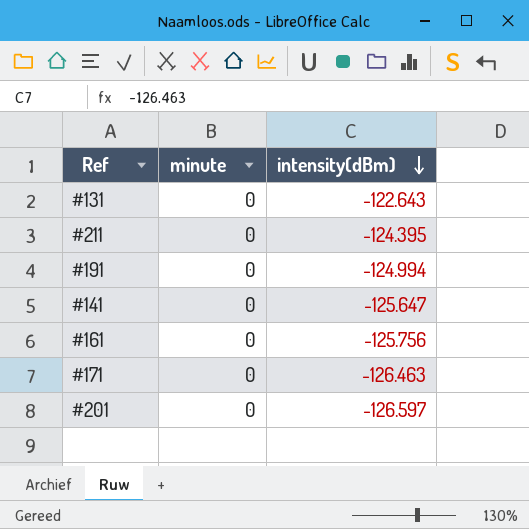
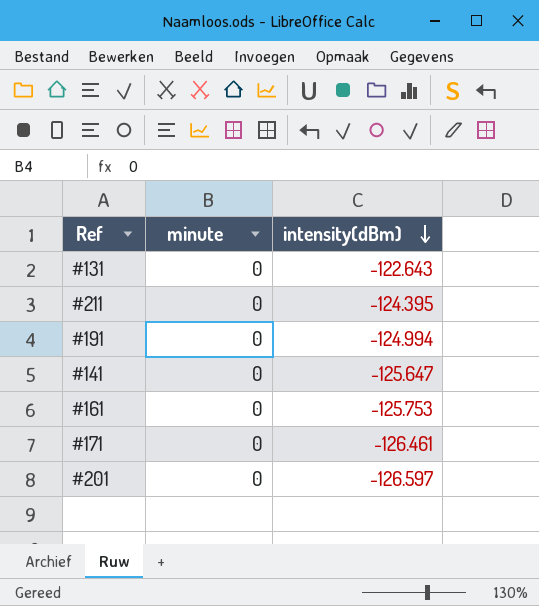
#161 | intensity(dBm): -125.756 -> -125.753
#171 | intensity(dBm): -126.463 -> -126.461

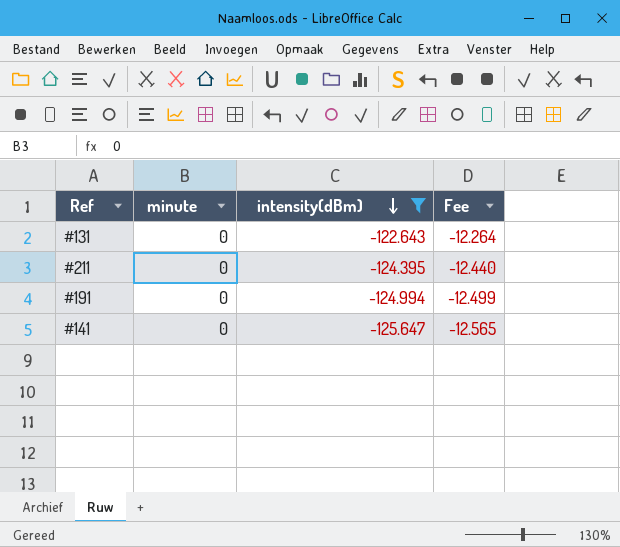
filter: none -> intensity(dBm) >= -125.647
column Fee | formula: none -> [intensity(dBm)] * 0.1

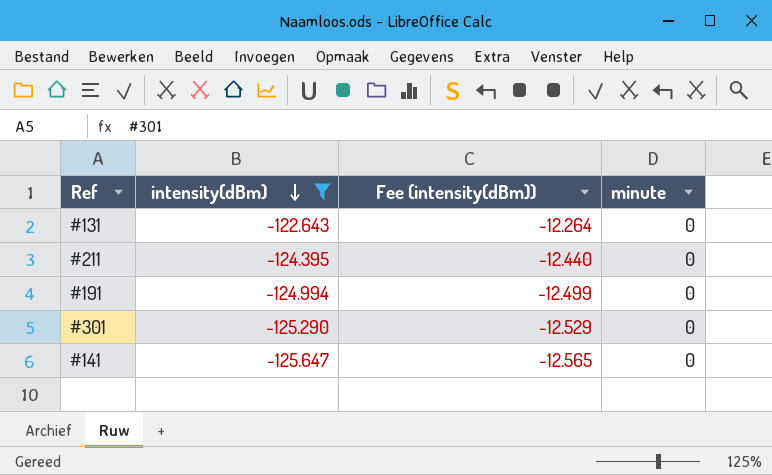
column name: Fee -> Fee (intensity(dBm))
column minute | position: 2 -> 4
row #301: none -> -125.290 | -12.529 | 0

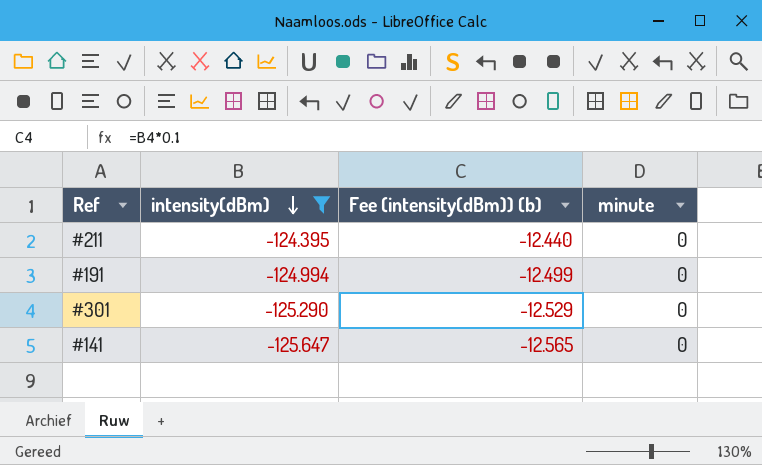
column name: Fee (intensity(dBm)) -> Fee (intensity(dBm)) (b)
row #131: -122.643 | -12.264 | 0 -> none

